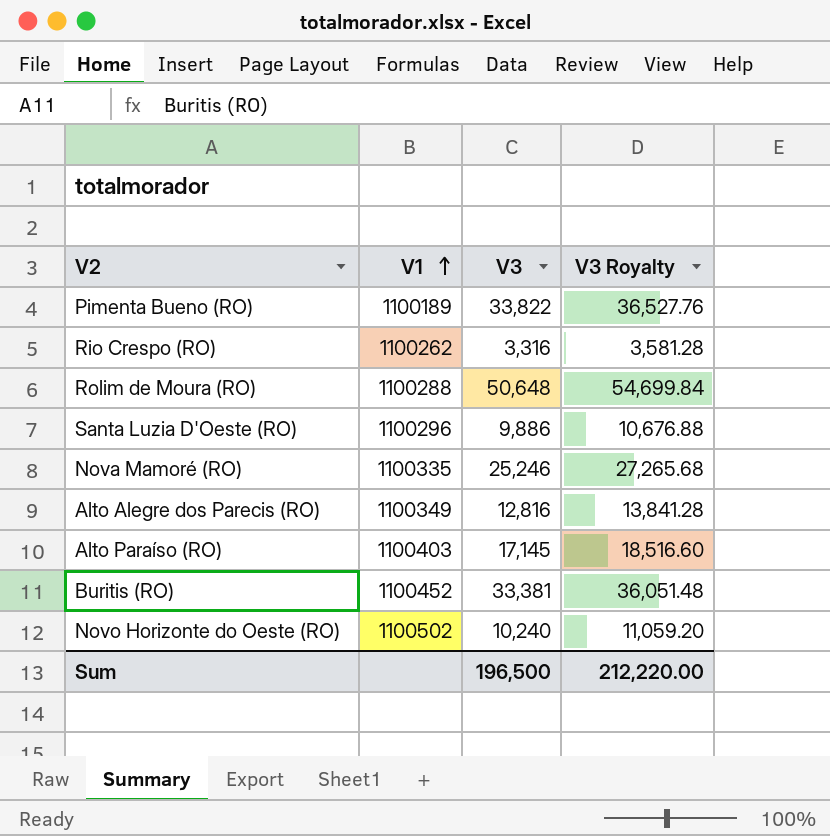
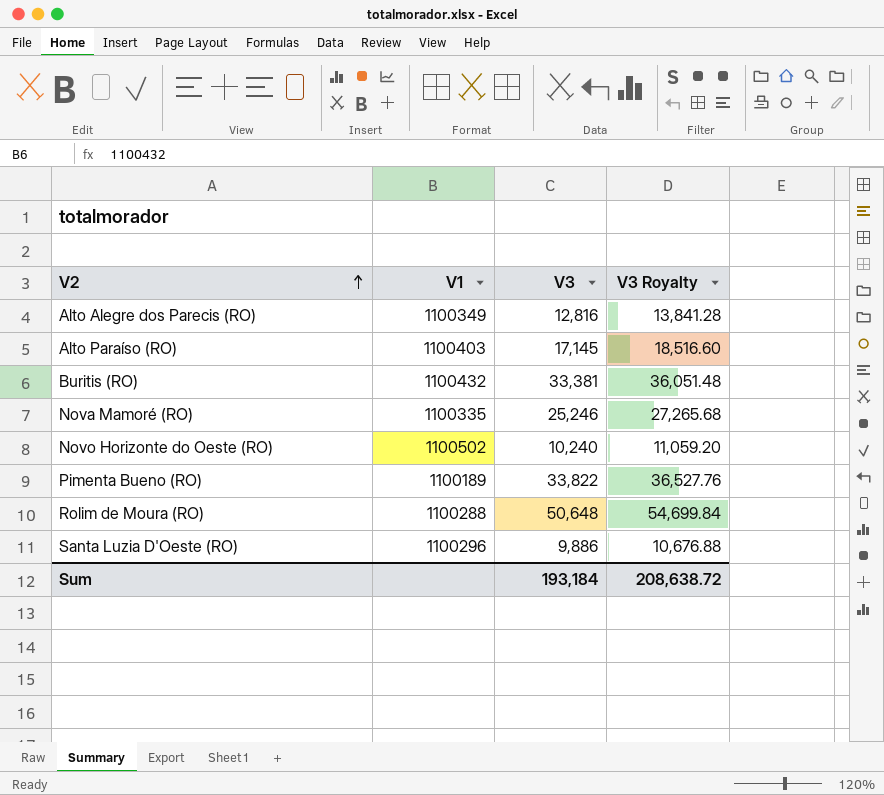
row order: V1 ascending -> V2 ascending
row Rio Crespo (RO): 1100262 | 3,316 | 3,581.28 -> none
Buritis (RO) | V1: 1100452 -> 1100432
Sum | V3: 196,500 -> 193,184
Sum | V3 Royalty: 212,220.00 -> 208,638.72

